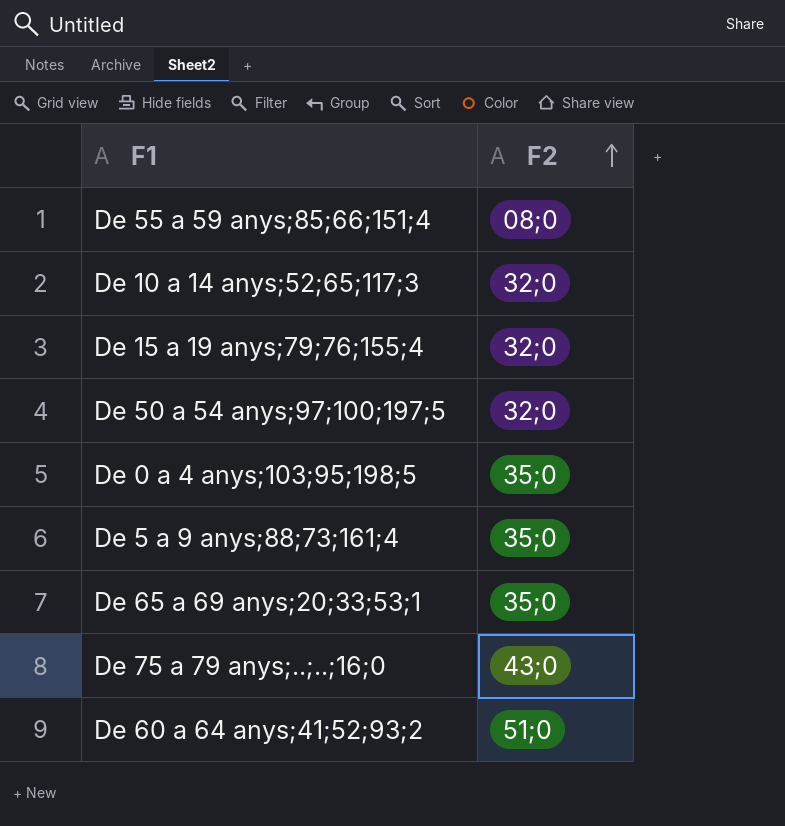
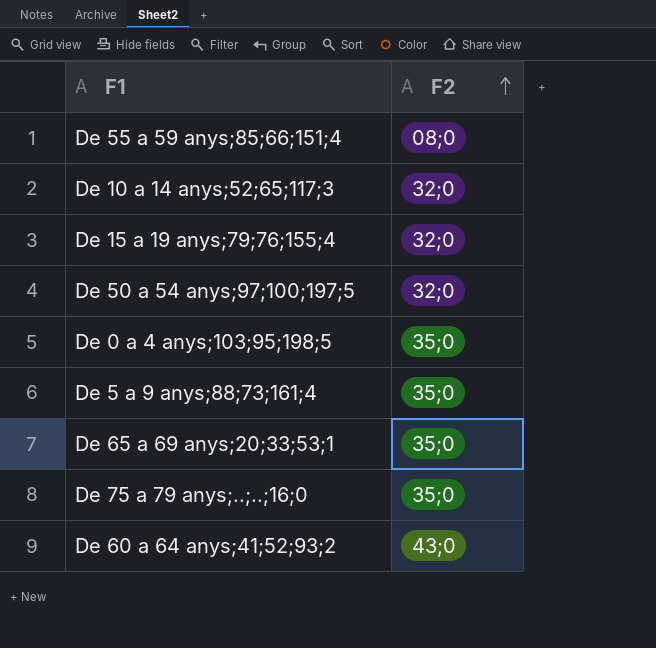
De 75 a 79 anys;..;..;16;0 | F2: 43;0 -> 35;0
De 60 a 64 anys;41;52;93;2 | F2: 51;0 -> 43;0

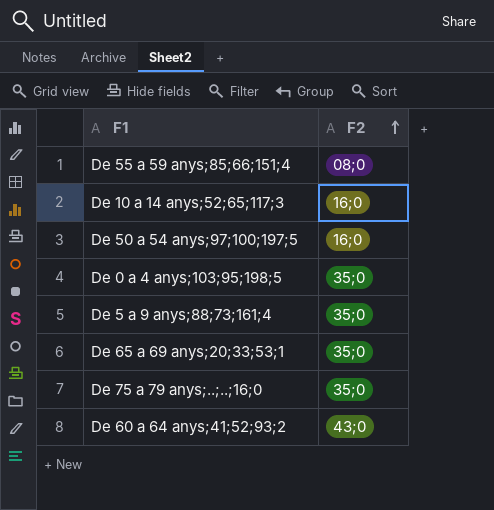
row De 15 a 19 anys;79;76;155;4: 32;0 -> none
De 10 a 14 anys;52;65;117;3 | F2: 32;0 -> 16;0
De 50 a 54 anys;97;100;197;5 | F2: 32;0 -> 16;0

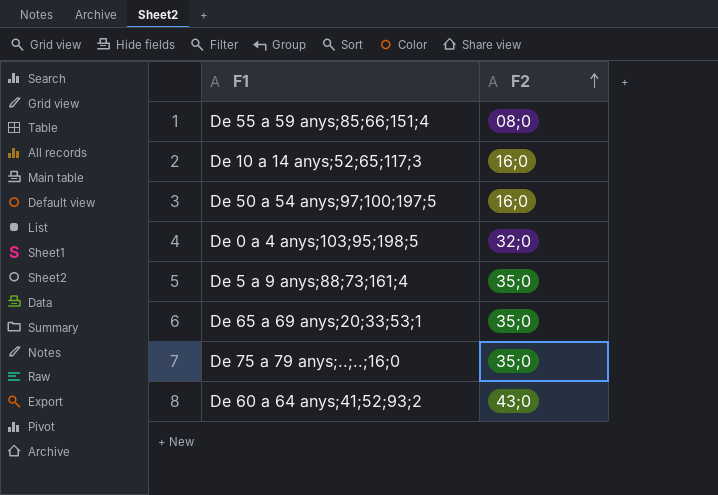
De 0 a 4 anys;103;95;198;5 | F2: 35;0 -> 32;0

